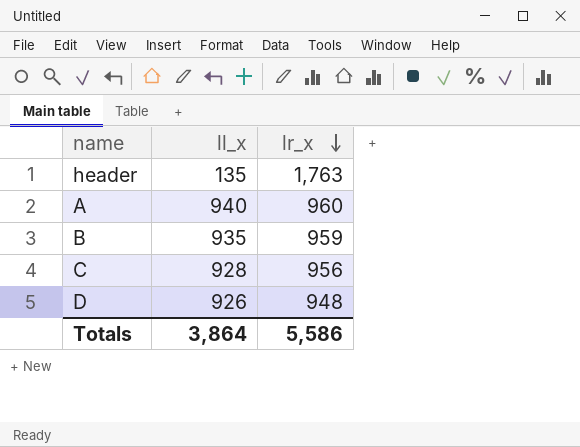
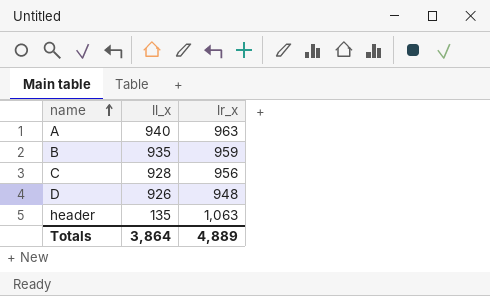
row order: lr_x descending -> name ascending
A | lr_x: 960 -> 963
header | lr_x: 1,763 -> 1,063
Totals | lr_x: 5,586 -> 4,889

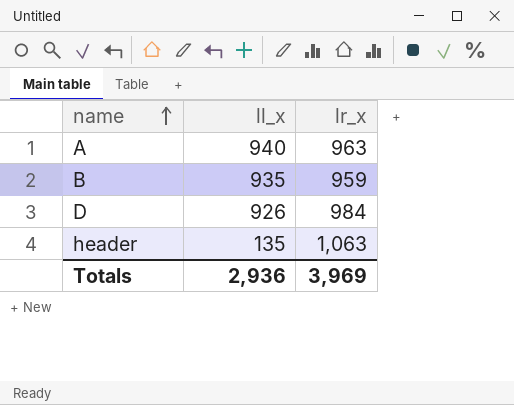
row C: 928 | 956 -> none
D | lr_x: 948 -> 984
Totals | ll_x: 3,864 -> 2,936
Totals | lr_x: 4,889 -> 3,969

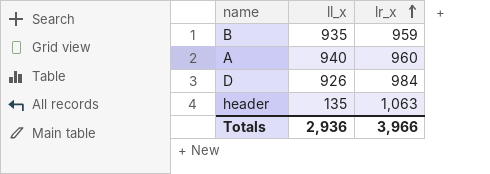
row order: name ascending -> lr_x ascending
A | lr_x: 963 -> 960
Totals | lr_x: 3,969 -> 3,966

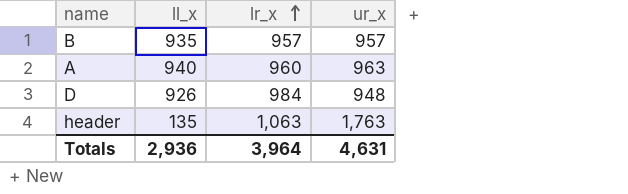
column ur_x | position: none -> 4
B | lr_x: 959 -> 957
Totals | lr_x: 3,966 -> 3,964

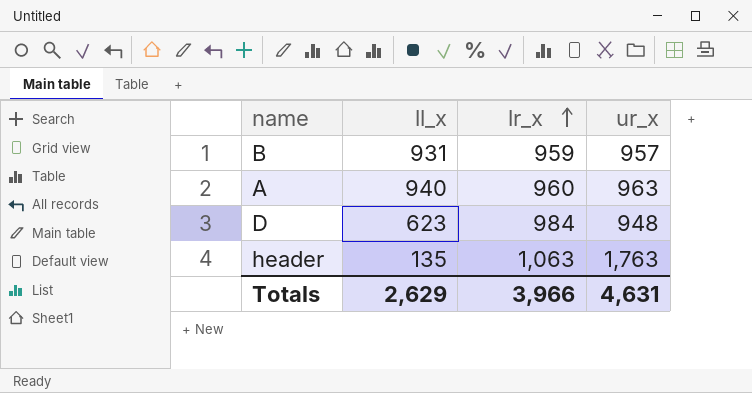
B | ll_x: 935 -> 931
B | lr_x: 957 -> 959
D | ll_x: 926 -> 623
Totals | ll_x: 2,936 -> 2,629
Totals | lr_x: 3,964 -> 3,966

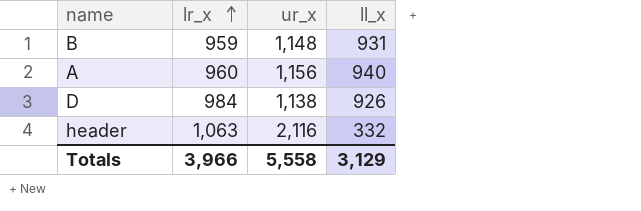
column ll_x | position: 2 -> 4
B | ur_x: 957 -> 1,148
A | ur_x: 963 -> 1,156
D | ur_x: 948 -> 1,138
D | ll_x: 623 -> 926
header | ur_x: 1,763 -> 2,116
header | ll_x: 135 -> 332
Totals | ur_x: 4,631 -> 5,558
Totals | ll_x: 2,629 -> 3,129

